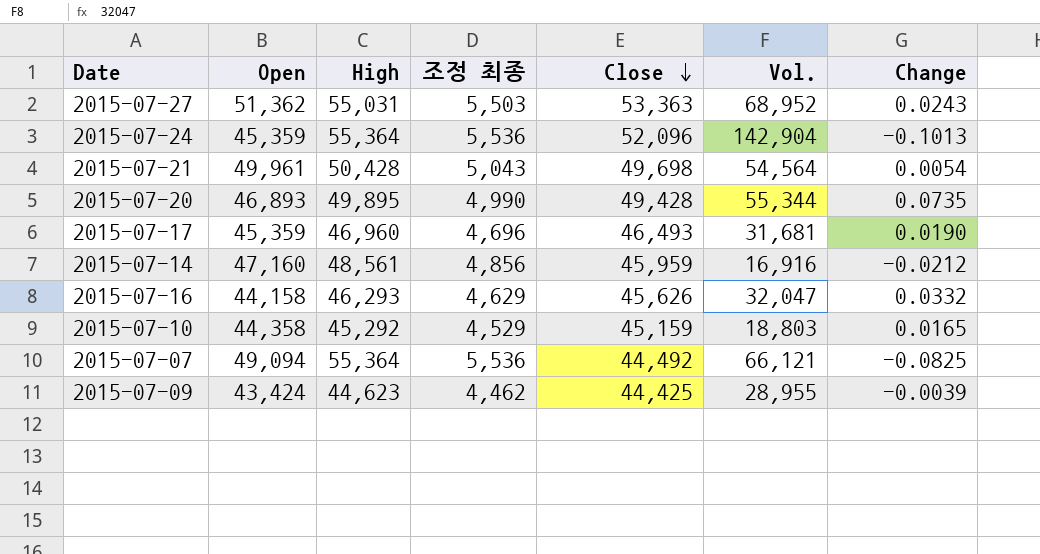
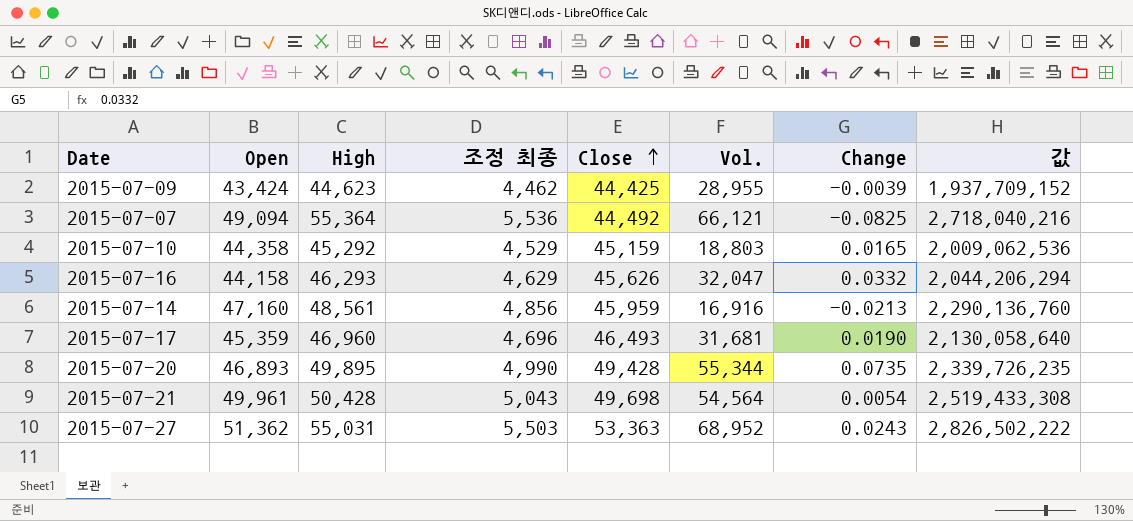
row order: Close descending -> Close ascending
column 값 | formula: none -> [Open] * [High]
row 2015-07-24: 45,359 | 55,364 | 5,536 | 52,096 | 142,904 | -0.1013 -> none
2015-07-14 | Change: -0.0212 -> -0.0213

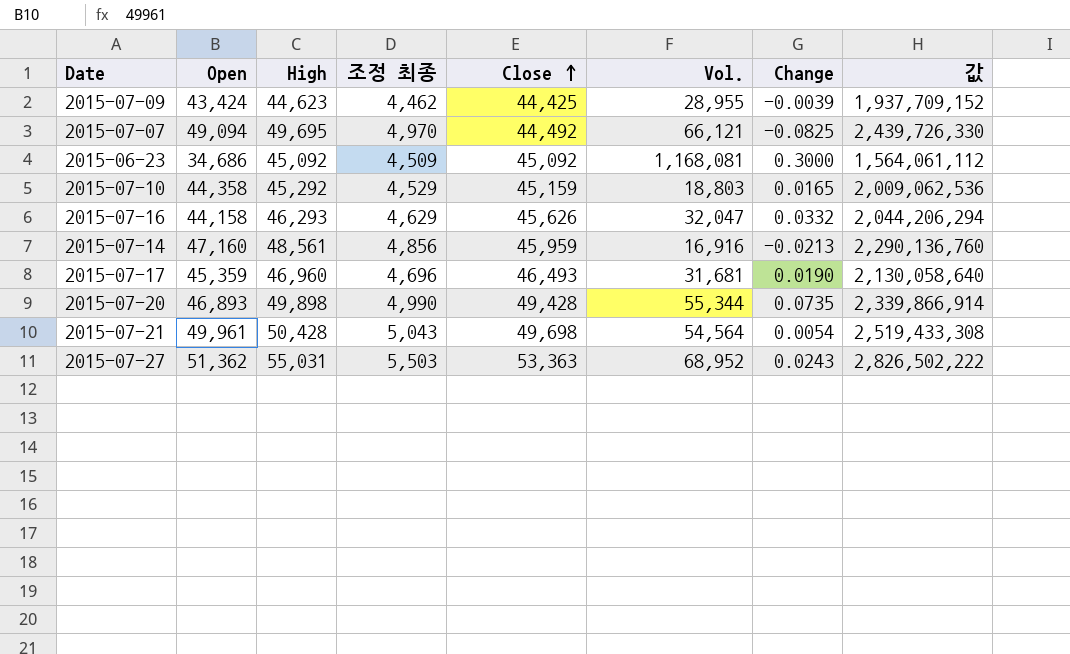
2015-07-07 | High: 55,364 -> 49,695
2015-07-07 | 조정 최종: 5,536 -> 4,970
2015-07-07 | 값: 2,718,040,216 -> 2,439,726,330
row 2015-06-23: none -> 34,686 | 45,092 | 4,509 | 45,092 | 1,168,081 | 0.3000 | 1,564,061,112
2015-07-20 | High: 49,895 -> 49,898
2015-07-20 | 값: 2,339,726,235 -> 2,339,866,914

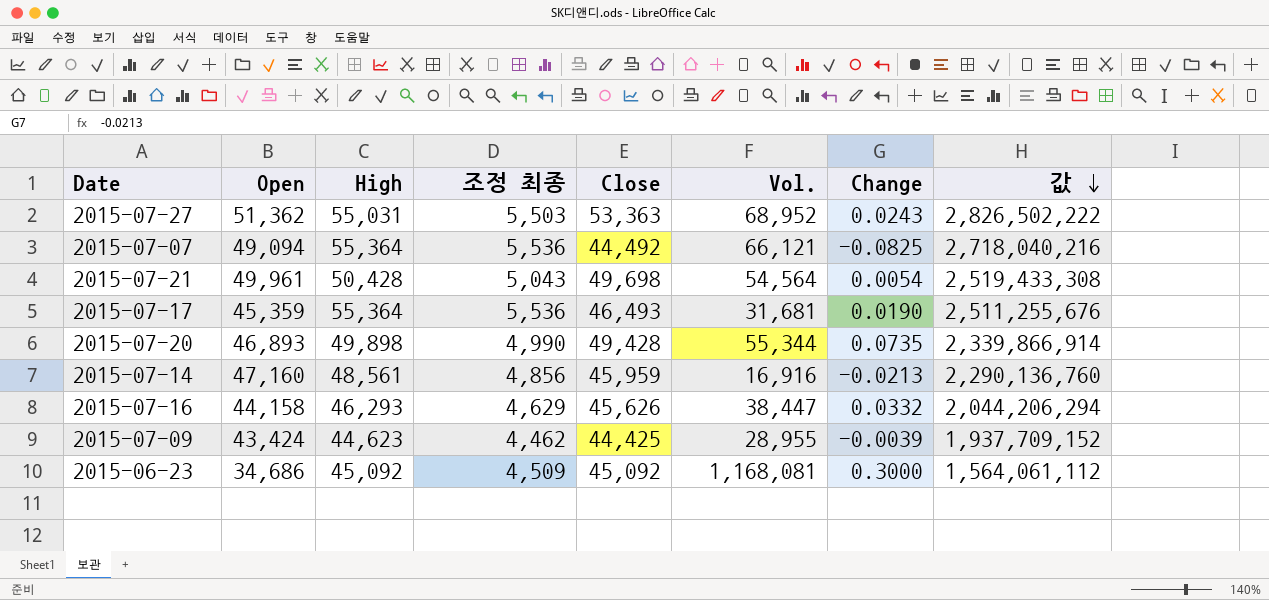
row order: Close ascending -> 값 descending
row 2015-07-10: 44,358 | 45,292 | 4,529 | 45,159 | 18,803 | 0.0165 | 2,009,062,536 -> none
2015-07-07 | High: 49,695 -> 55,364
2015-07-07 | 조정 최종: 4,970 -> 5,536
2015-07-07 | 값: 2,439,726,330 -> 2,718,040,216
2015-07-17 | High: 46,960 -> 55,364
2015-07-17 | 조정 최종: 4,696 -> 5,536
2015-07-17 | 값: 2,130,058,640 -> 2,511,255,676
2015-07-16 | Vol.: 32,047 -> 38,447

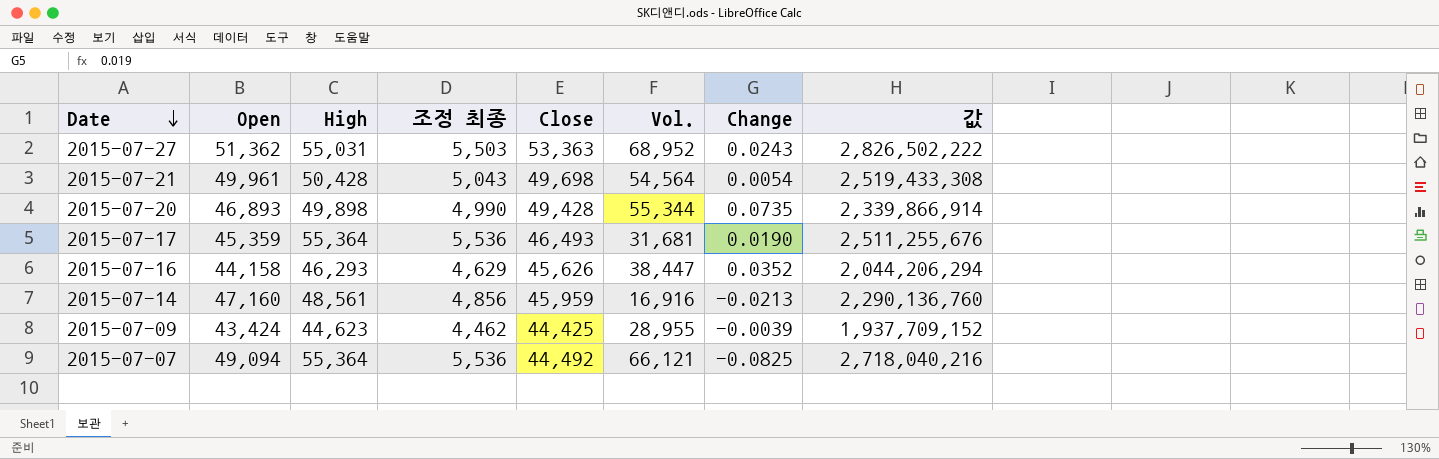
row order: 값 descending -> Date descending
row 2015-06-23: 34,686 | 45,092 | 4,509 | 45,092 | 1,168,081 | 0.3000 | 1,564,061,112 -> none
2015-07-16 | Change: 0.0332 -> 0.0352

